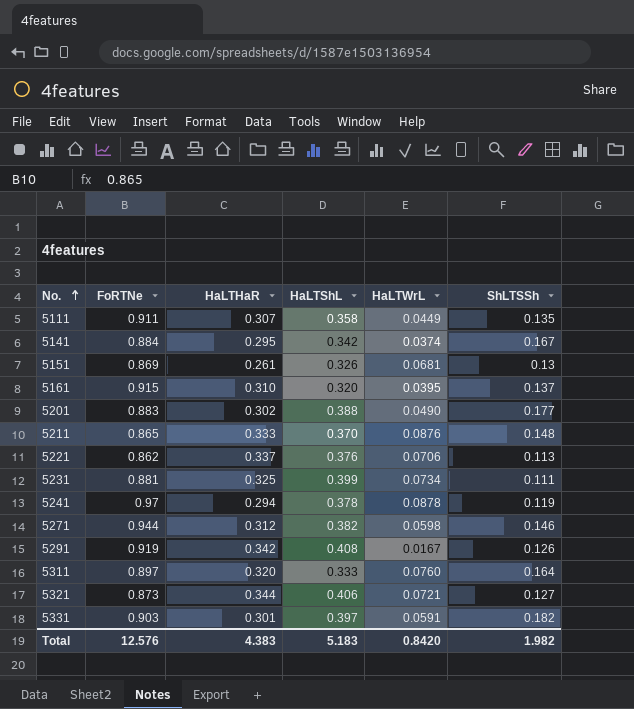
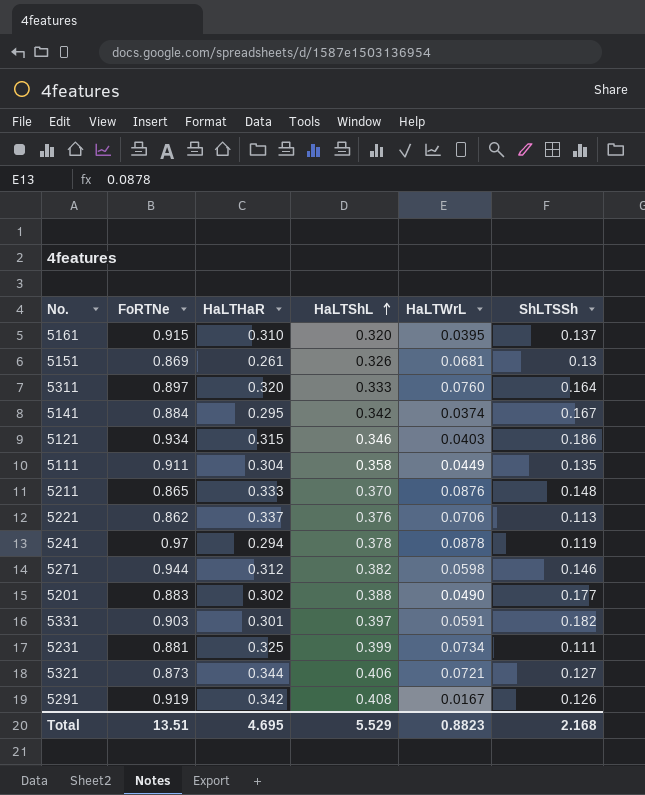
row order: No. ascending -> HaLTShL ascending
row 5121: none -> 0.934 | 0.315 | 0.346 | 0.0403 | 0.186
5111 | HaLTHaR: 0.307 -> 0.304
Total | FoRTNe: 12.576 -> 13.51
Total | HaLTHaR: 4.383 -> 4.695
Total | HaLTShL: 5.183 -> 5.529
Total | HaLTWrL: 0.8420 -> 0.8823
Total | ShLTSSh: 1.982 -> 2.168

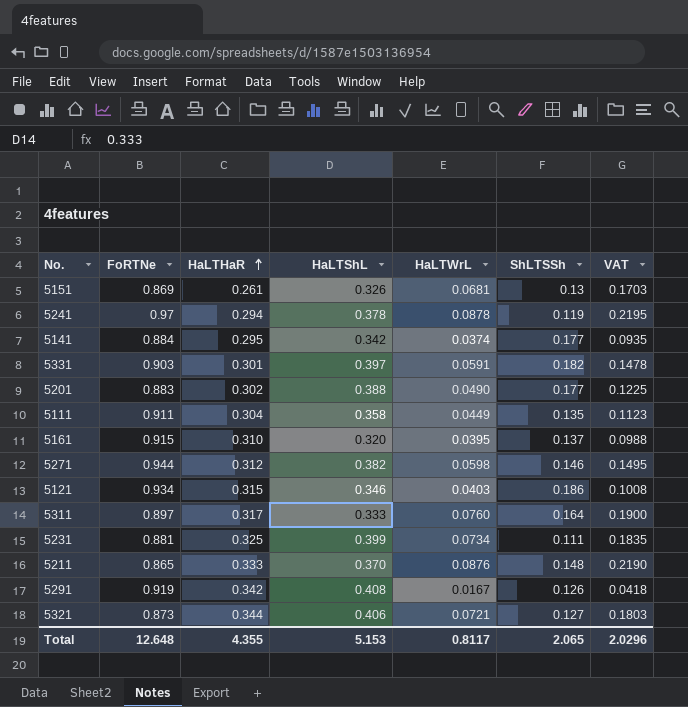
row order: HaLTShL ascending -> HaLTHaR ascending
column VAT | formula: none -> [HaLTWrL] * 2.5
row 5221: 0.862 | 0.337 | 0.376 | 0.0706 | 0.113 -> none
5141 | ShLTSSh: 0.167 -> 0.177
5311 | HaLTHaR: 0.320 -> 0.317
Total | FoRTNe: 13.51 -> 12.648
Total | HaLTHaR: 4.695 -> 4.355
Total | HaLTShL: 5.529 -> 5.153
Total | HaLTWrL: 0.8823 -> 0.8117
Total | ShLTSSh: 2.168 -> 2.065

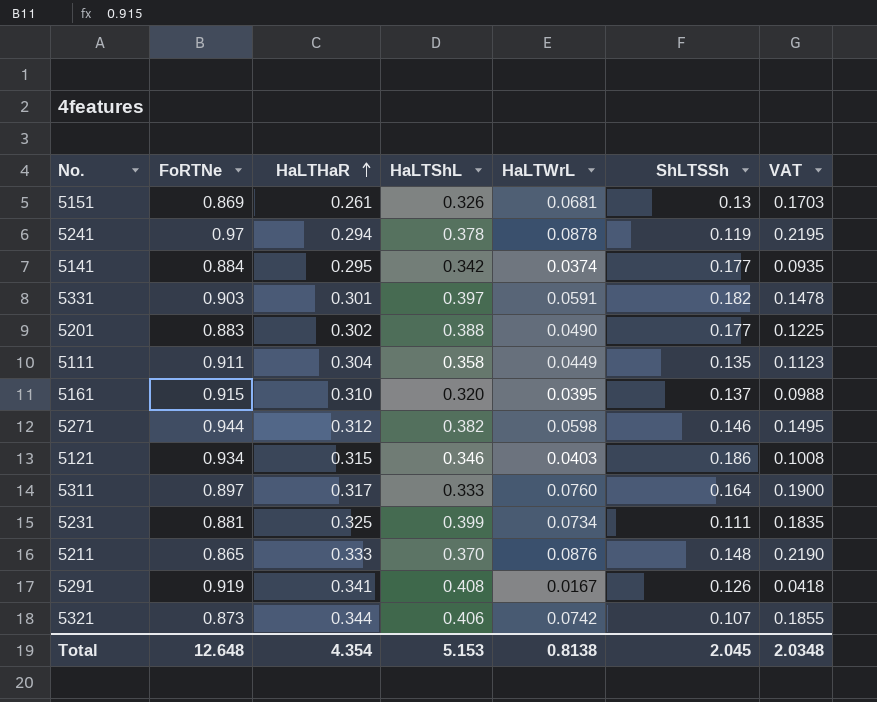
5291 | HaLTHaR: 0.342 -> 0.341
5321 | HaLTWrL: 0.0721 -> 0.0742
5321 | ShLTSSh: 0.127 -> 0.107
5321 | VAT: 0.1803 -> 0.1855
Total | HaLTHaR: 4.355 -> 4.354
Total | HaLTWrL: 0.8117 -> 0.8138
Total | ShLTSSh: 2.065 -> 2.045
Total | VAT: 2.0296 -> 2.0348

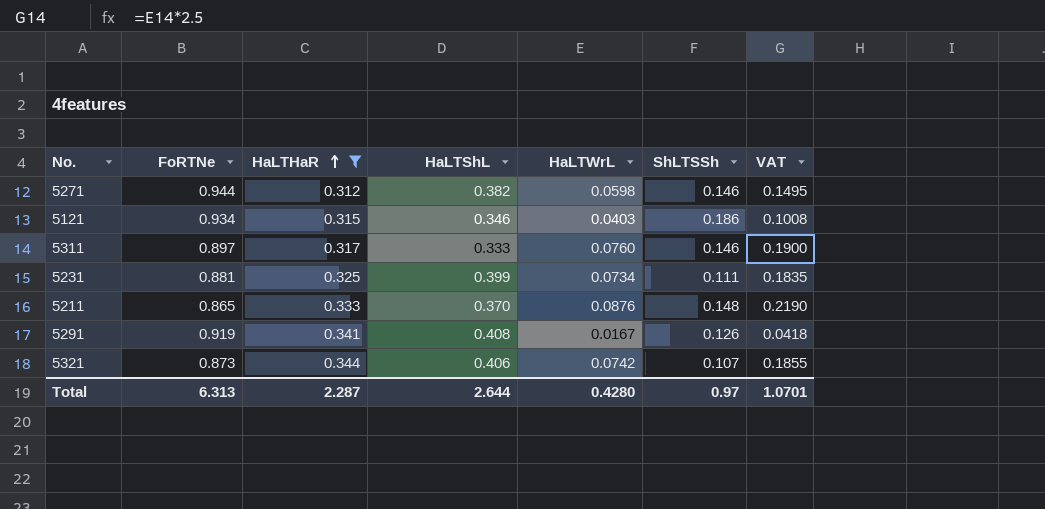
filter: none -> HaLTHaR >= 0.312
5311 | ShLTSSh: 0.164 -> 0.146
Total | FoRTNe: 12.648 -> 6.313
Total | HaLTHaR: 4.354 -> 2.287
Total | HaLTShL: 5.153 -> 2.644
Total | HaLTWrL: 0.8138 -> 0.4280
Total | ShLTSSh: 2.045 -> 0.97
Total | VAT: 2.0348 -> 1.0701

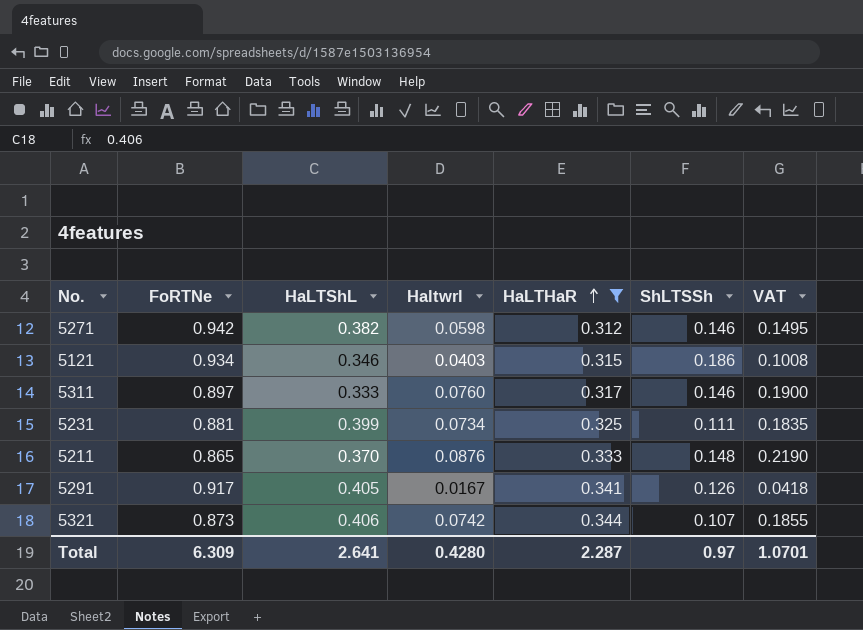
column name: HaLTWrL -> Haltwrl
column HaLTHaR | position: 3 -> 5
5271 | FoRTNe: 0.944 -> 0.942
5291 | FoRTNe: 0.919 -> 0.917
5291 | HaLTShL: 0.408 -> 0.405
Total | FoRTNe: 6.313 -> 6.309
Total | HaLTShL: 2.644 -> 2.641

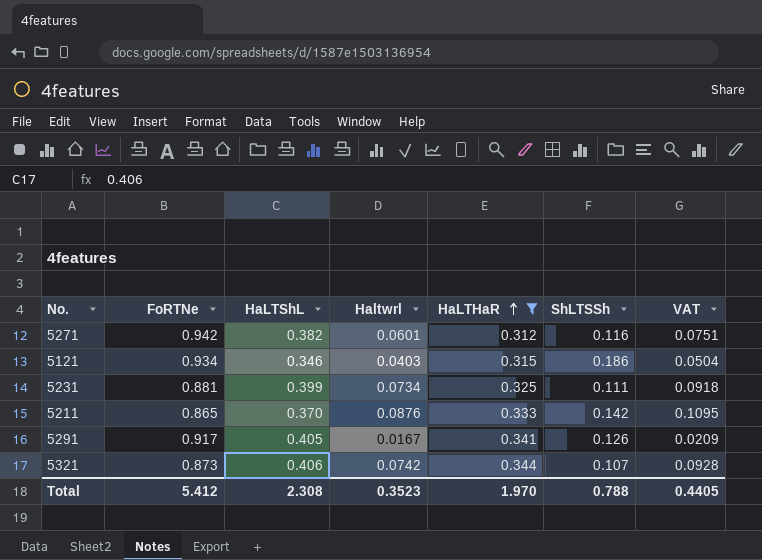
column VAT | formula: [Haltwrl] * 2.5 -> [Haltwrl] * 1.25
row 5311: 0.897 | 0.333 | 0.0760 | 0.317 | 0.146 | 0.1900 -> none
5271 | Haltwrl: 0.0598 -> 0.0601
5271 | ShLTSSh: 0.146 -> 0.116
5211 | ShLTSSh: 0.148 -> 0.142
Total | FoRTNe: 6.309 -> 5.412
Total | HaLTShL: 2.641 -> 2.308
Total | Haltwrl: 0.4280 -> 0.3523
Total | HaLTHaR: 2.287 -> 1.970
Total | ShLTSSh: 0.97 -> 0.788
Total | VAT: 1.0701 -> 0.4405

